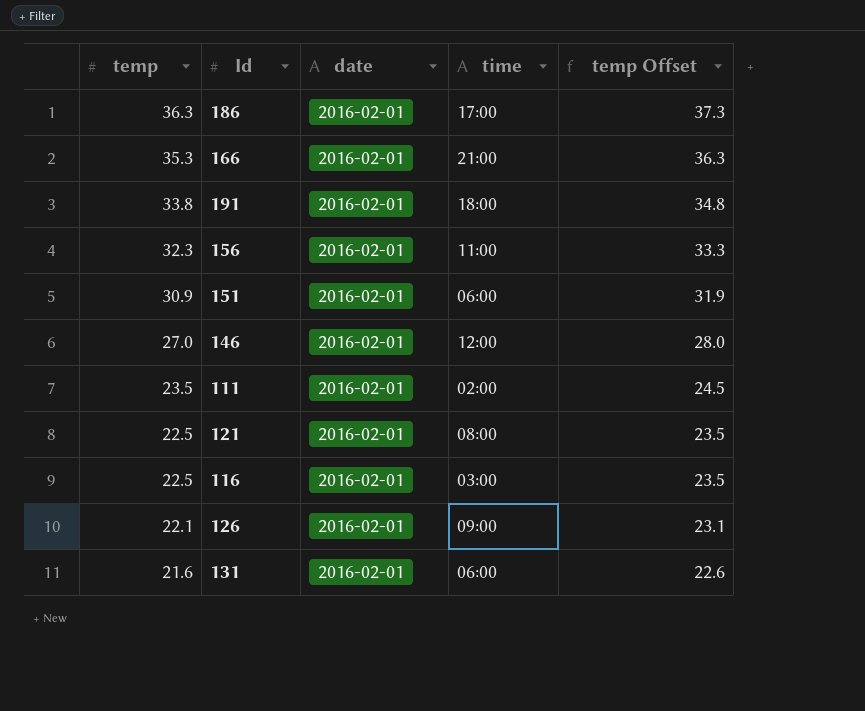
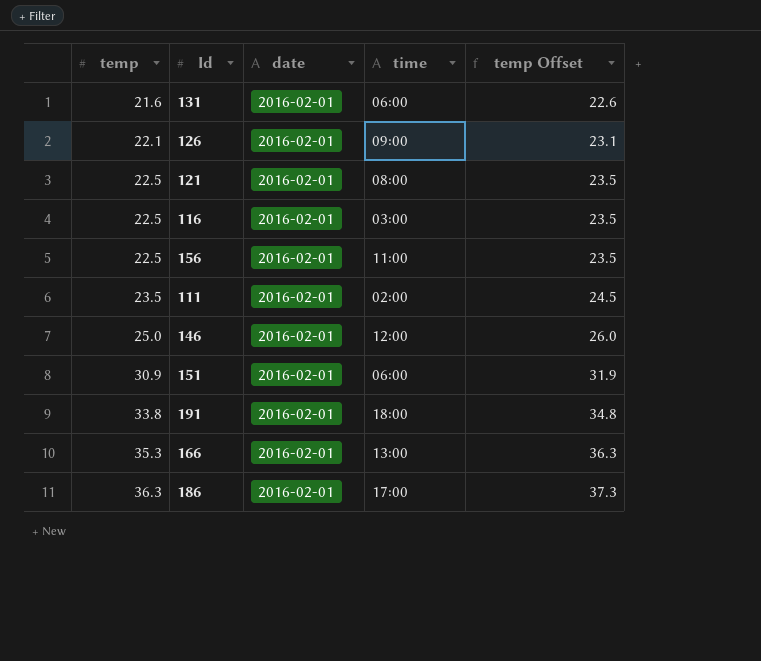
row order: temp descending -> temp ascending
156 | temp: 32.3 -> 22.5
156 | temp Offset: 33.3 -> 23.5
146 | temp: 27.0 -> 25.0
146 | temp Offset: 28.0 -> 26.0
166 | time: 21:00 -> 13:00

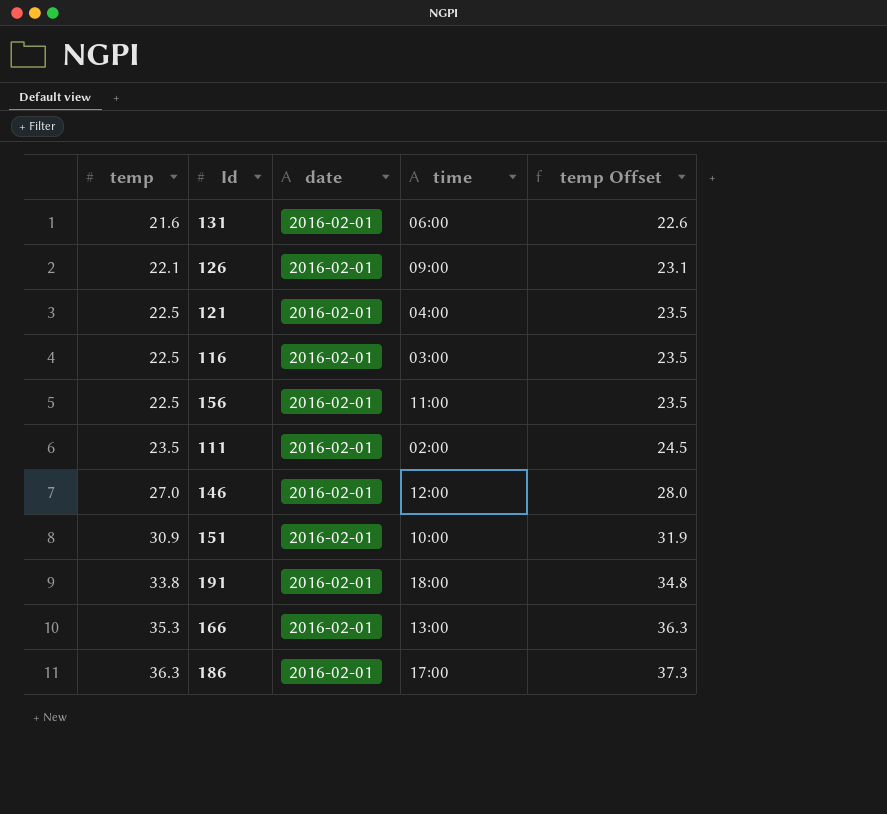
121 | time: 08:00 -> 04:00
146 | temp: 25.0 -> 27.0
146 | temp Offset: 26.0 -> 28.0
151 | time: 06:00 -> 10:00

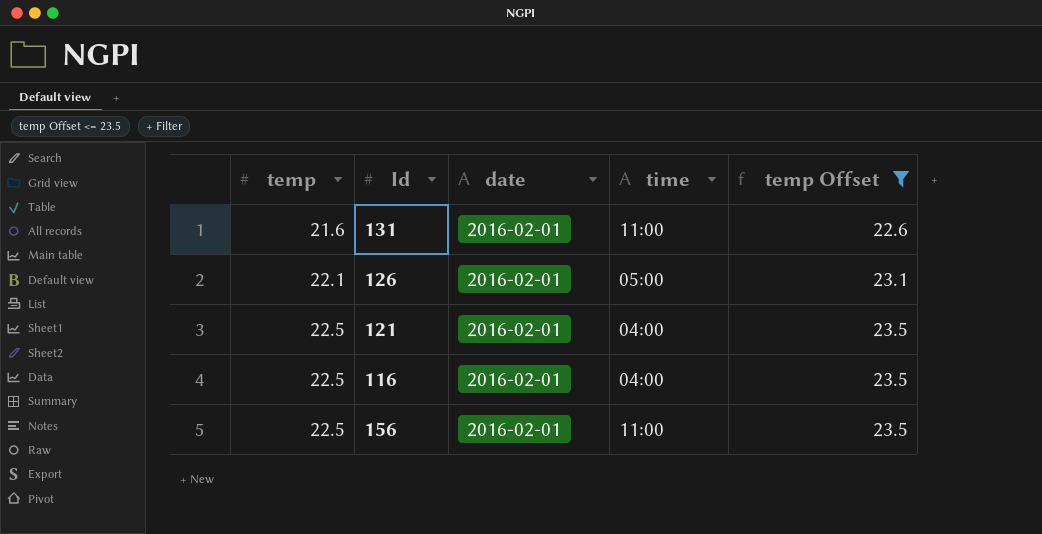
filter: none -> temp Offset <= 23.5
131 | time: 06:00 -> 11:00
126 | time: 09:00 -> 05:00
116 | time: 03:00 -> 04:00

